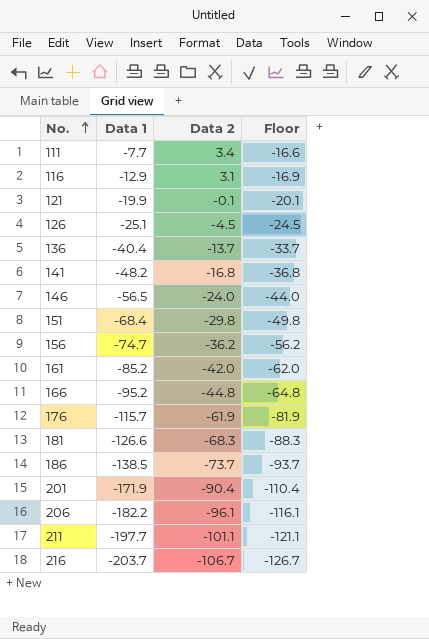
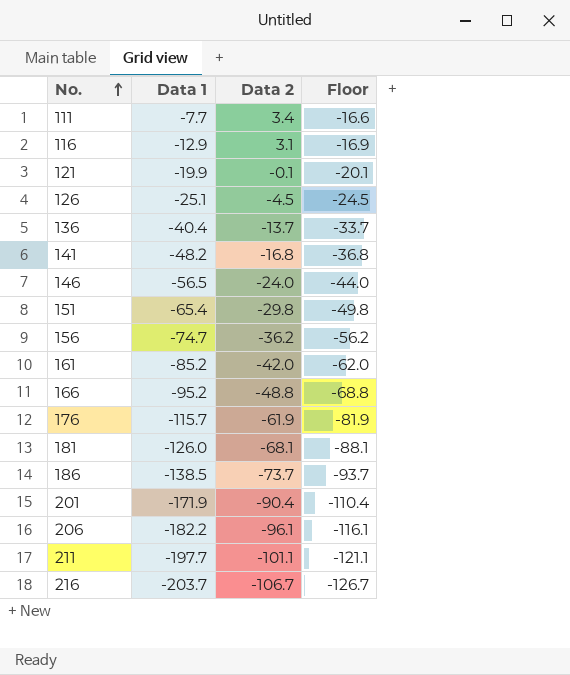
151 | Data 1: -68.4 -> -65.4
166 | Data 2: -44.8 -> -48.8
166 | Floor: -64.8 -> -68.8
181 | Data 1: -126.6 -> -126.0
181 | Data 2: -68.3 -> -68.1
181 | Floor: -88.3 -> -88.1

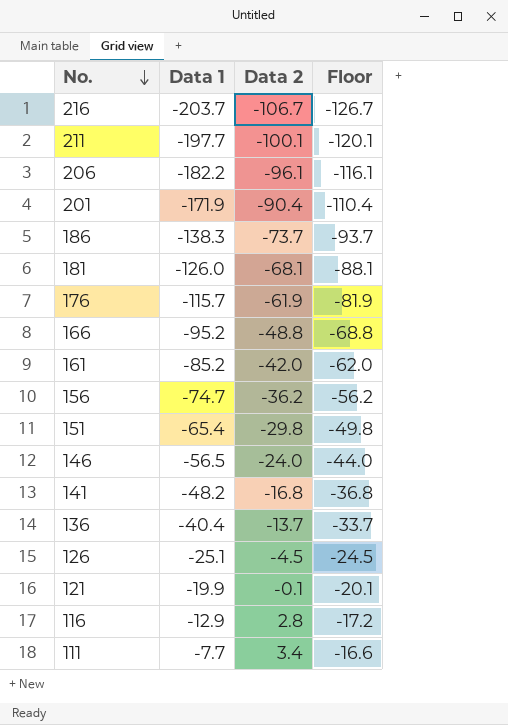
row order: No. ascending -> No. descending
211 | Data 2: -101.1 -> -100.1
211 | Floor: -121.1 -> -120.1
186 | Data 1: -138.5 -> -138.3
116 | Data 2: 3.1 -> 2.8
116 | Floor: -16.9 -> -17.2

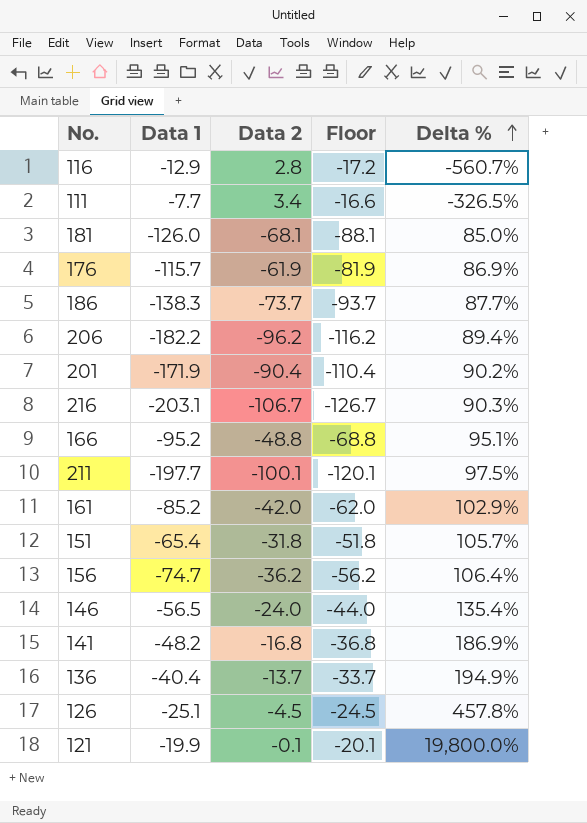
row order: No. descending -> Delta % ascending
column Delta % | formula: none -> ([Data 1] - [Data 2]) / [Data 2]
206 | Data 2: -96.1 -> -96.2
206 | Floor: -116.1 -> -116.2
216 | Data 1: -203.7 -> -203.1
151 | Data 2: -29.8 -> -31.8
151 | Floor: -49.8 -> -51.8

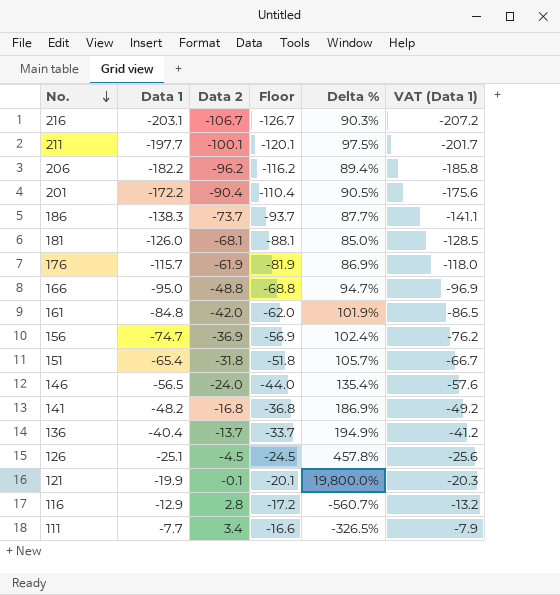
row order: Delta % ascending -> No. descending
column VAT (Data 1) | formula: none -> [Data 1] * 1.02
201 | Data 1: -171.9 -> -172.2
201 | Delta %: 90.2% -> 90.5%
166 | Data 1: -95.2 -> -95.0
166 | Delta %: 95.1% -> 94.7%
161 | Data 1: -85.2 -> -84.8
161 | Delta %: 102.9% -> 101.9%
156 | Data 2: -36.2 -> -36.9
156 | Floor: -56.2 -> -56.9
156 | Delta %: 106.4% -> 102.4%

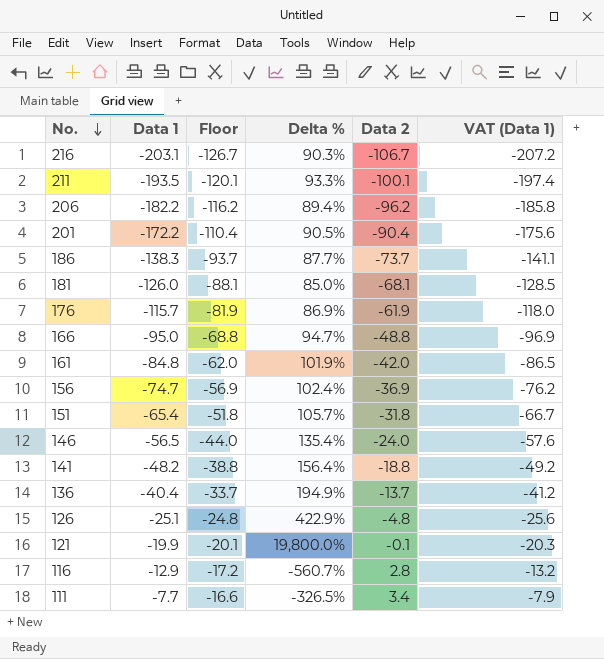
column Data 2 | position: 3 -> 5
211 | Data 1: -197.7 -> -193.5
211 | Delta %: 97.5% -> 93.3%
211 | VAT (Data 1): -201.7 -> -197.4
141 | Floor: -36.8 -> -38.8
141 | Delta %: 186.9% -> 156.4%
141 | Data 2: -16.8 -> -18.8
126 | Floor: -24.5 -> -24.8
126 | Delta %: 457.8% -> 422.9%
126 | Data 2: -4.5 -> -4.8

